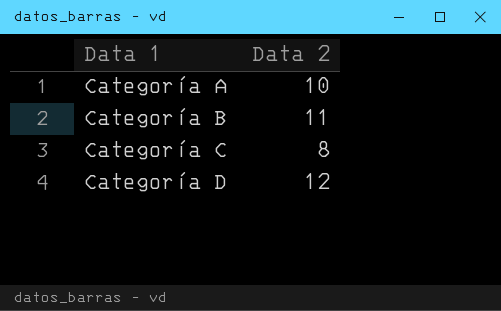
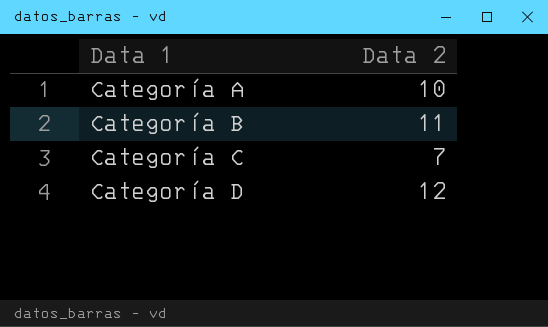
Categoría C | Data 2: 8 -> 7

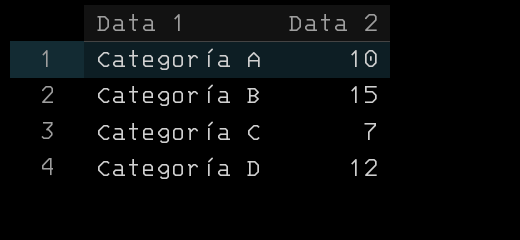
Categoría B | Data 2: 11 -> 15

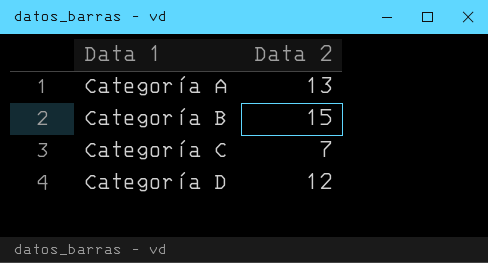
Categoría A | Data 2: 10 -> 13

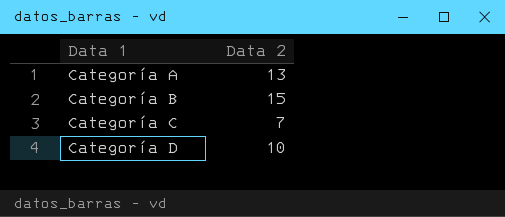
Categoría D | Data 2: 12 -> 10

